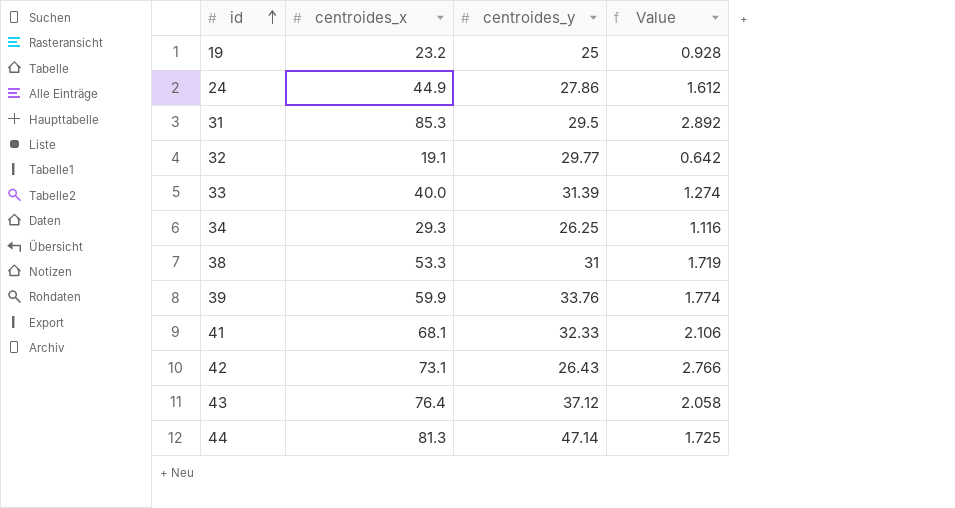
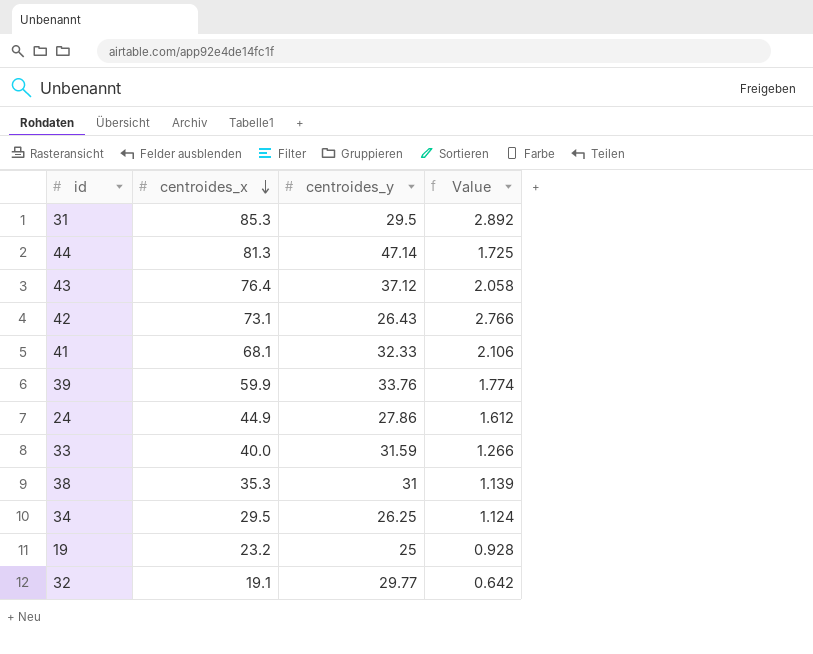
row order: id ascending -> centroides_x descending
33 | centroides_y: 31.39 -> 31.59
33 | Value: 1.274 -> 1.266
38 | centroides_x: 53.3 -> 35.3
38 | Value: 1.719 -> 1.139
34 | centroides_x: 29.3 -> 29.5
34 | Value: 1.116 -> 1.124

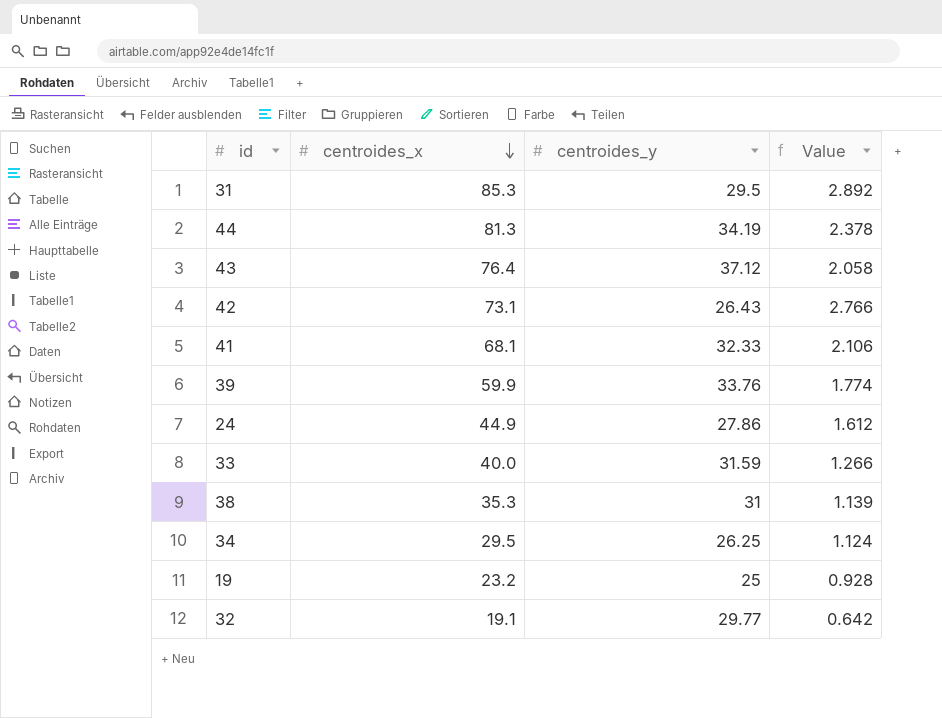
44 | centroides_y: 47.14 -> 34.19
44 | Value: 1.725 -> 2.378

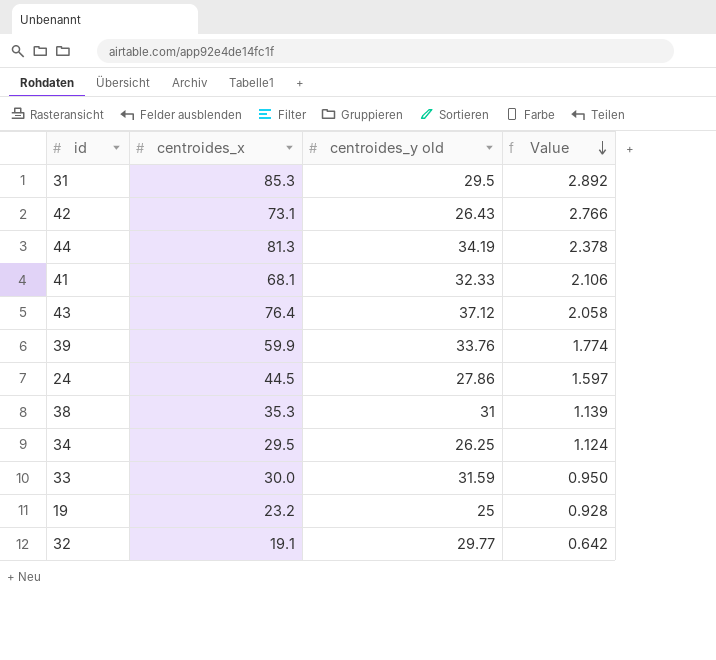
row order: centroides_x descending -> Value descending
column name: centroides_y -> centroides_y old
24 | centroides_x: 44.9 -> 44.5
24 | Value: 1.612 -> 1.597
33 | centroides_x: 40.0 -> 30.0
33 | Value: 1.266 -> 0.950

